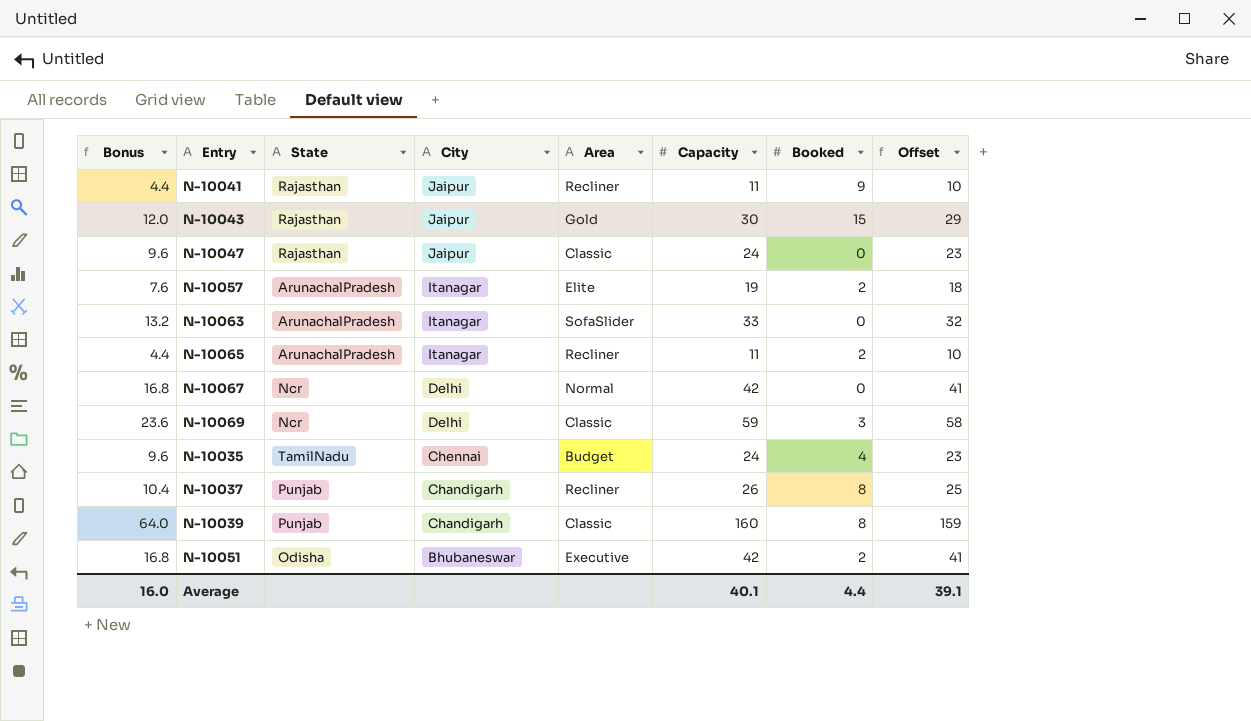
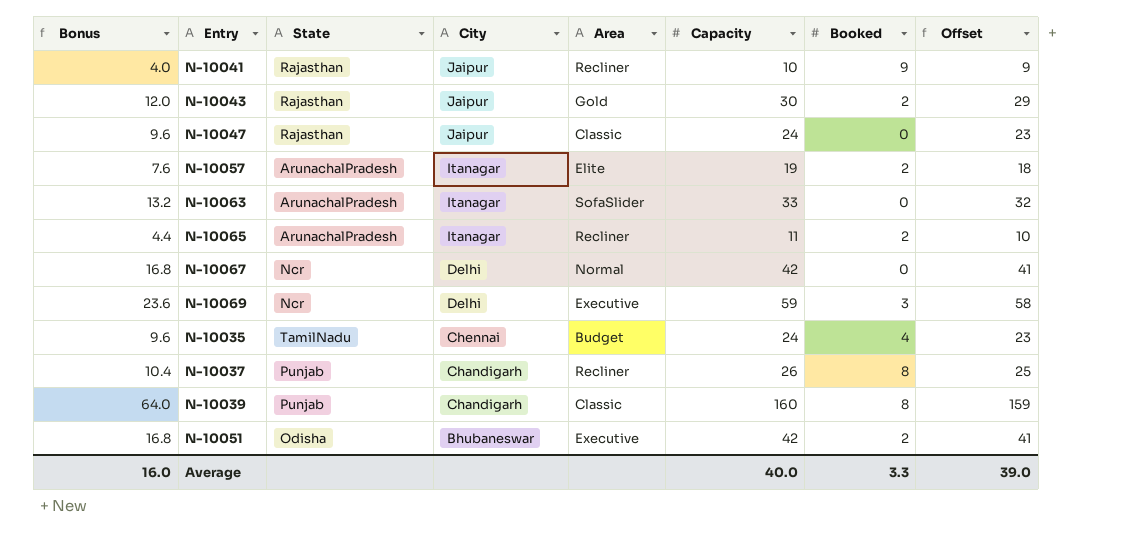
N-10041 | Bonus: 4.4 -> 4.0
N-10041 | Capacity: 11 -> 10
N-10041 | Offset: 10 -> 9
N-10043 | Booked: 15 -> 2
N-10069 | Area: Classic -> Executive
Average | Capacity: 40.1 -> 40.0
Average | Booked: 4.4 -> 3.3
Average | Offset: 39.1 -> 39.0

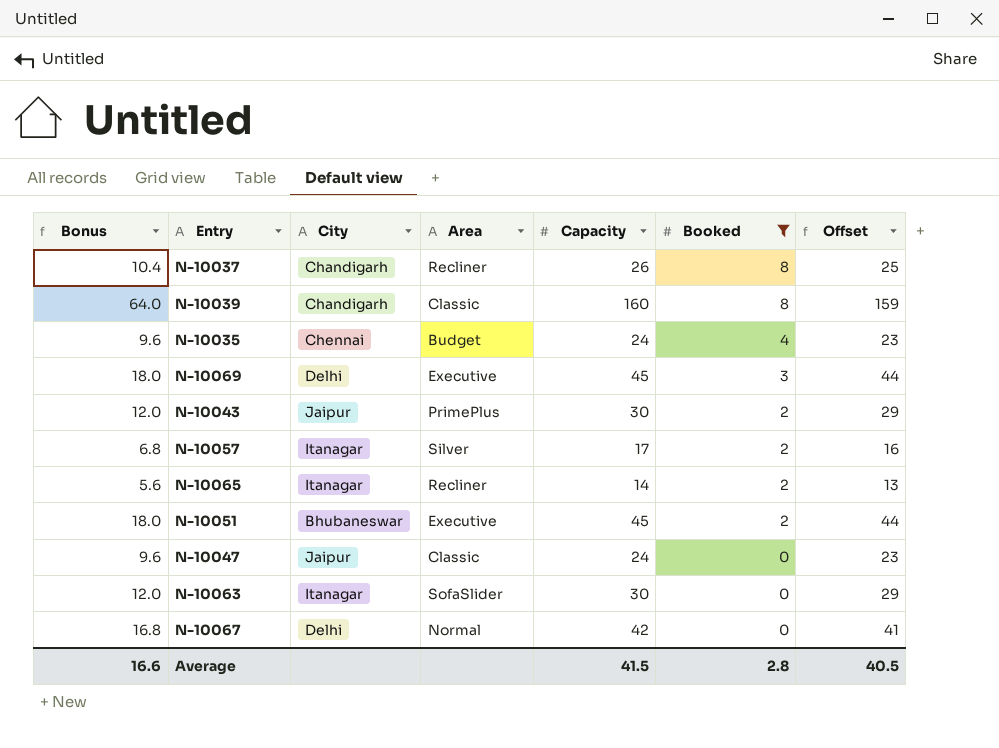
filter: none -> Booked != 9
row order: City descending -> Booked descending
column State | position: 3 -> none
N-10069 | Bonus: 23.6 -> 18.0
N-10069 | Capacity: 59 -> 45
N-10069 | Offset: 58 -> 44
N-10043 | Area: Gold -> PrimePlus
N-10057 | Bonus: 7.6 -> 6.8
N-10057 | Area: Elite -> Silver
N-10057 | Capacity: 19 -> 17
N-10057 | Offset: 18 -> 16
N-10065 | Bonus: 4.4 -> 5.6
N-10065 | Capacity: 11 -> 14
N-10065 | Offset: 10 -> 13
N-10051 | Bonus: 16.8 -> 18.0
N-10051 | Capacity: 42 -> 45
N-10051 | Offset: 41 -> 44
N-10063 | Bonus: 13.2 -> 12.0
N-10063 | Capacity: 33 -> 30
N-10063 | Offset: 32 -> 29
Average | Bonus: 16.0 -> 16.6
Average | Capacity: 40.0 -> 41.5
Average | Booked: 3.3 -> 2.8
Average | Offset: 39.0 -> 40.5

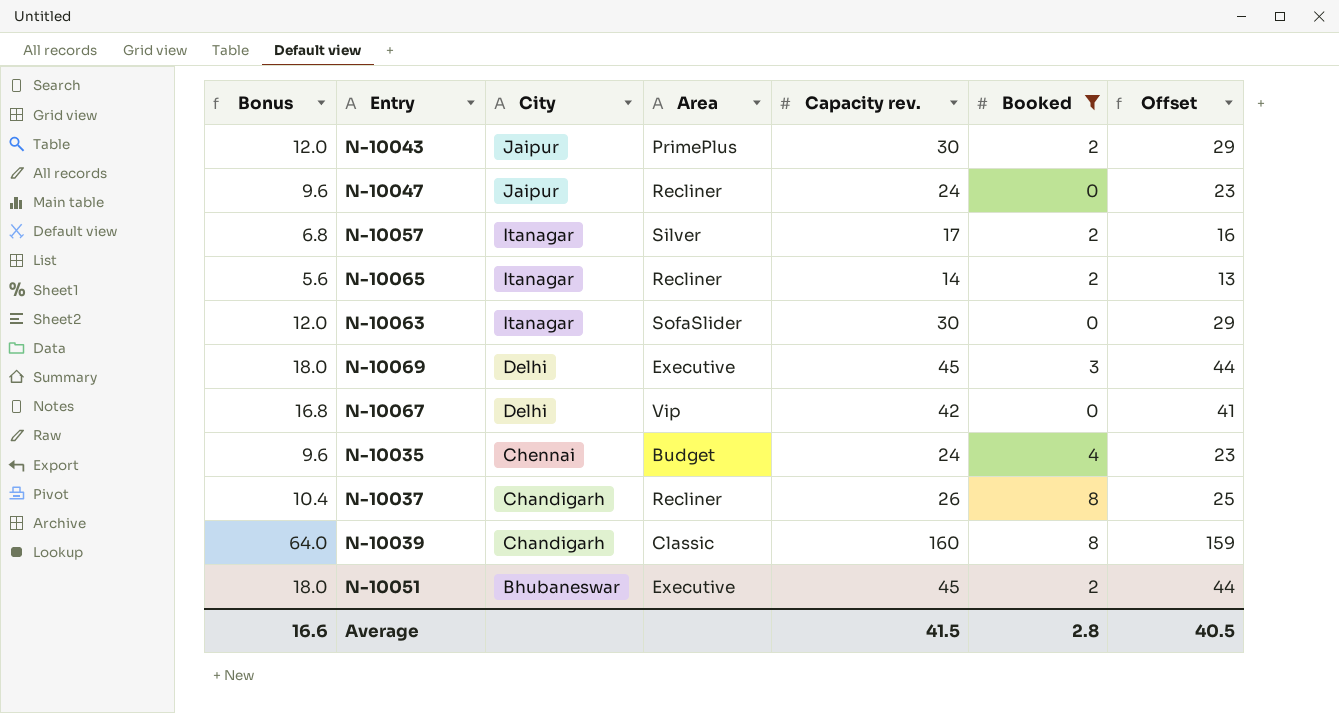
row order: Booked descending -> City descending
column name: Capacity -> Capacity rev.
N-10047 | Area: Classic -> Recliner
N-10067 | Area: Normal -> Vip

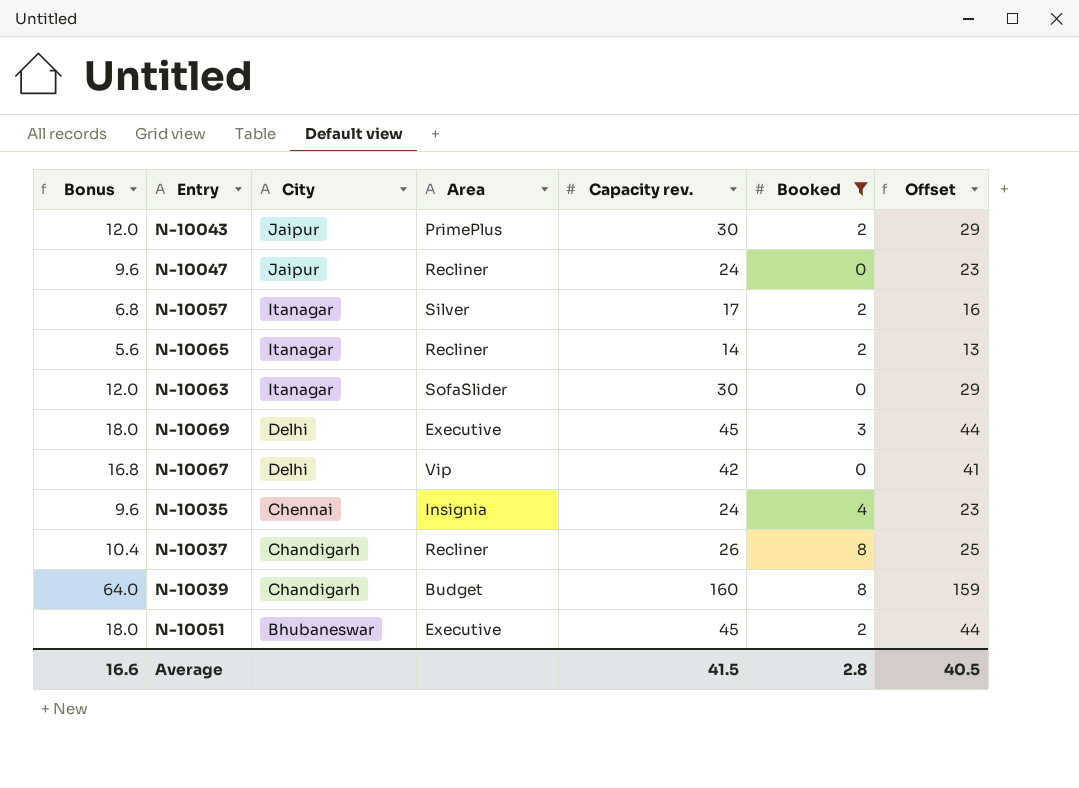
N-10035 | Area: Budget -> Insignia
N-10039 | Area: Classic -> Budget

